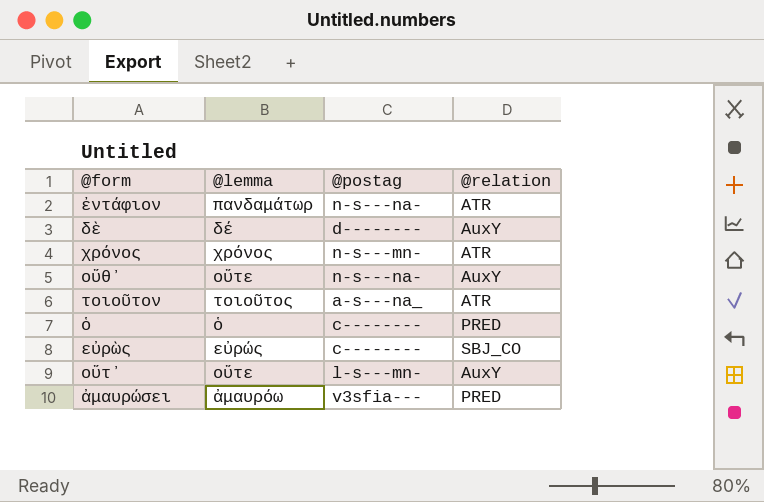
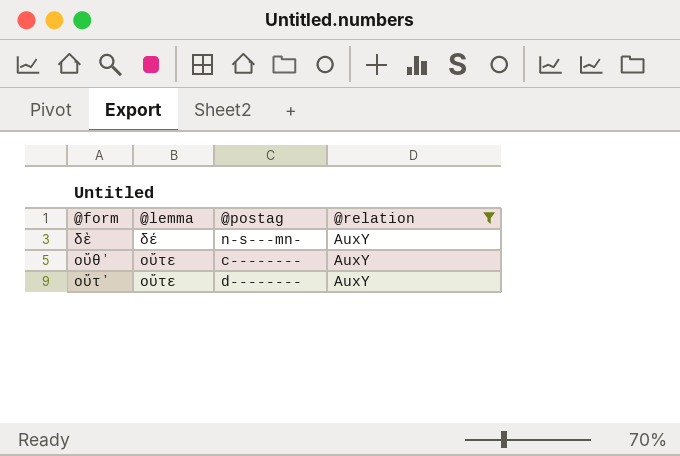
filter: none -> @relation = AuxY
δὲ | @postag: d-------- -> n-s---mn-
οὔθʼ | @postag: n-s---na- -> c--------
οὔτʼ | @postag: l-s---mn- -> d--------

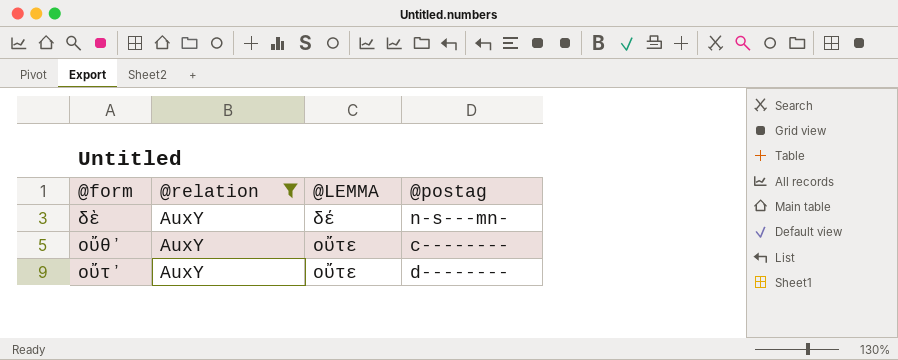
column @relation | position: 4 -> 2
column name: @lemma -> @LEMMA

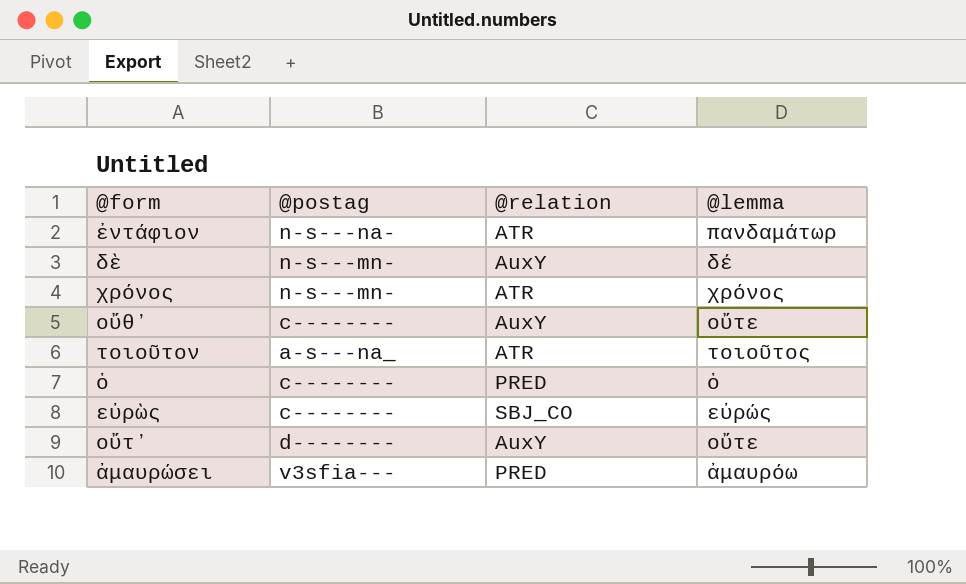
filter: @relation = AuxY -> none
column @postag | position: 4 -> 2
column name: @LEMMA -> @lemma

